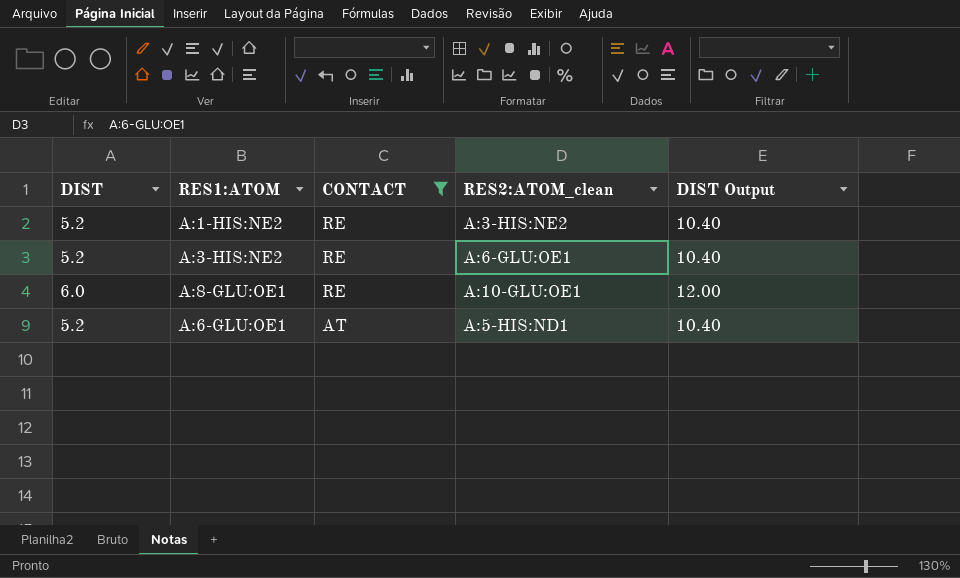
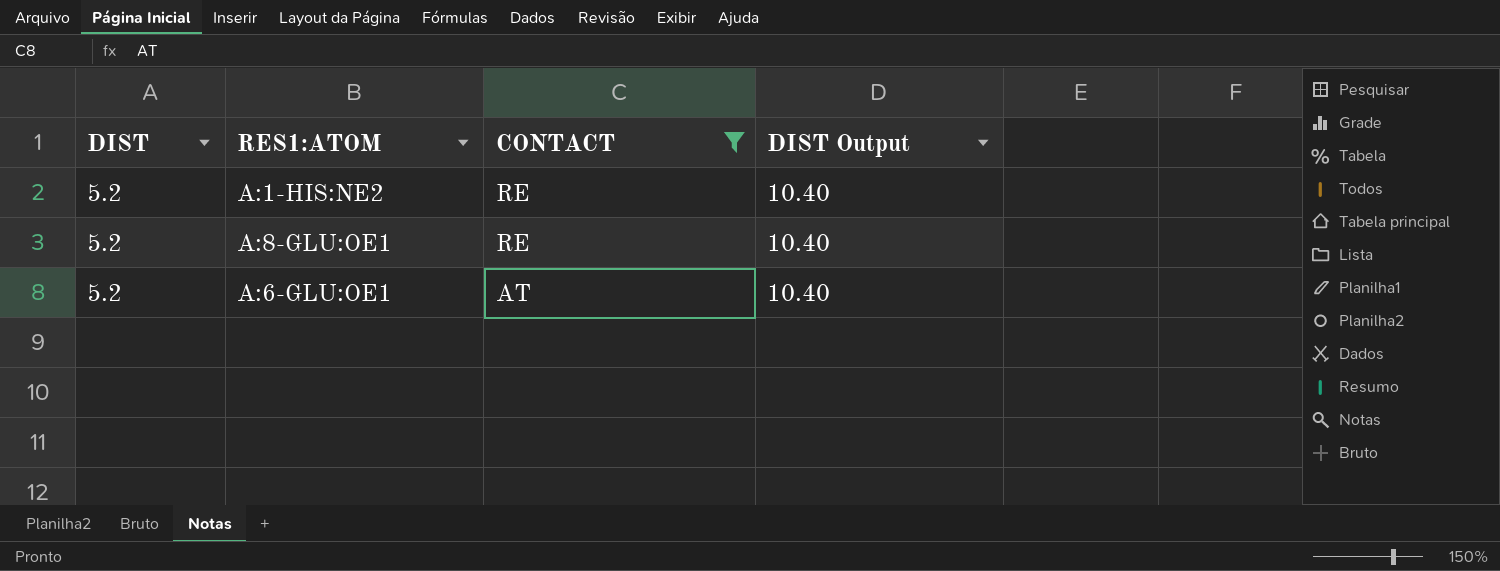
column RES2:ATOM_clean | position: 4 -> none
row A:3-HIS:NE2: 5.2 | RE | A:6-GLU:OE1 | 10.40 -> none
A:8-GLU:OE1 | DIST: 6.0 -> 5.2
A:8-GLU:OE1 | DIST Output: 12.00 -> 10.40

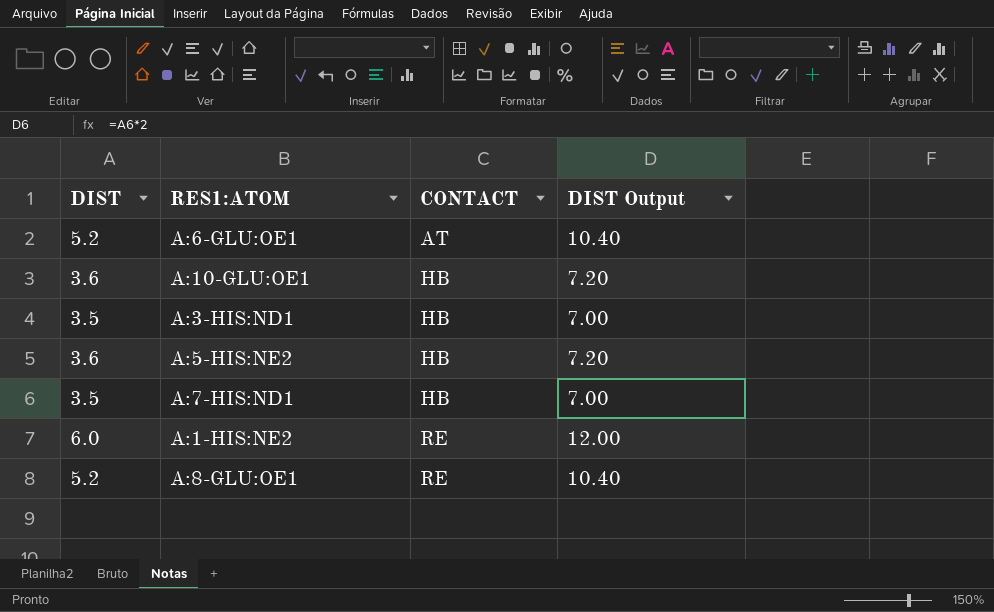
filter: CONTACT != HB -> none
row order: CONTACT descending -> CONTACT ascending
A:1-HIS:NE2 | DIST: 5.2 -> 6.0
A:1-HIS:NE2 | DIST Output: 10.40 -> 12.00

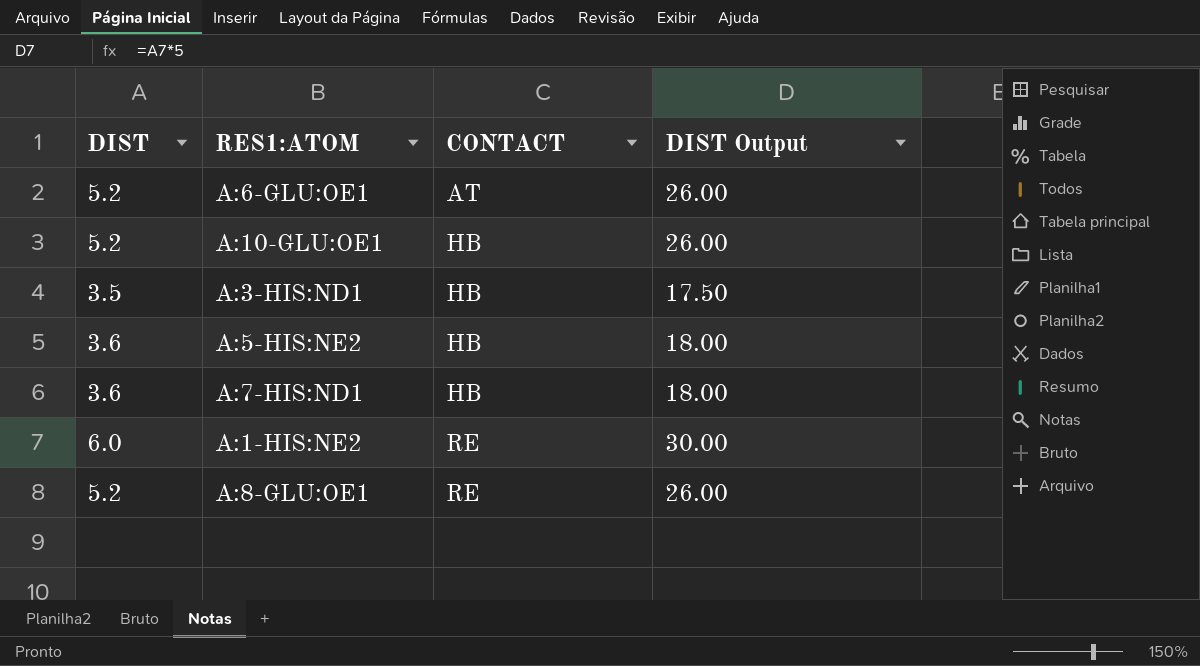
column DIST Output | formula: [DIST] * 2 -> [DIST] * 5
A:10-GLU:OE1 | DIST: 3.6 -> 5.2
A:7-HIS:ND1 | DIST: 3.5 -> 3.6

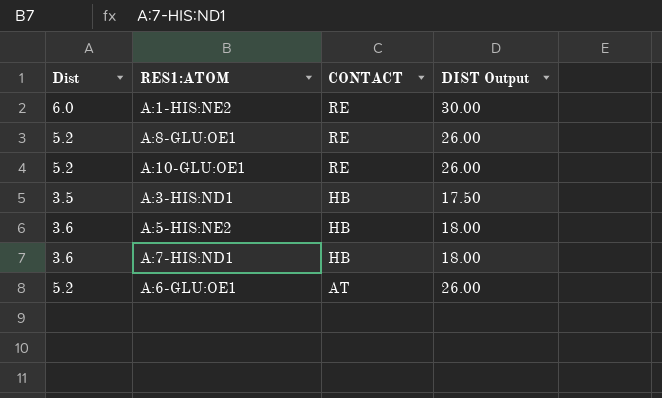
row order: CONTACT ascending -> CONTACT descending
column name: DIST -> Dist
A:10-GLU:OE1 | CONTACT: HB -> RE

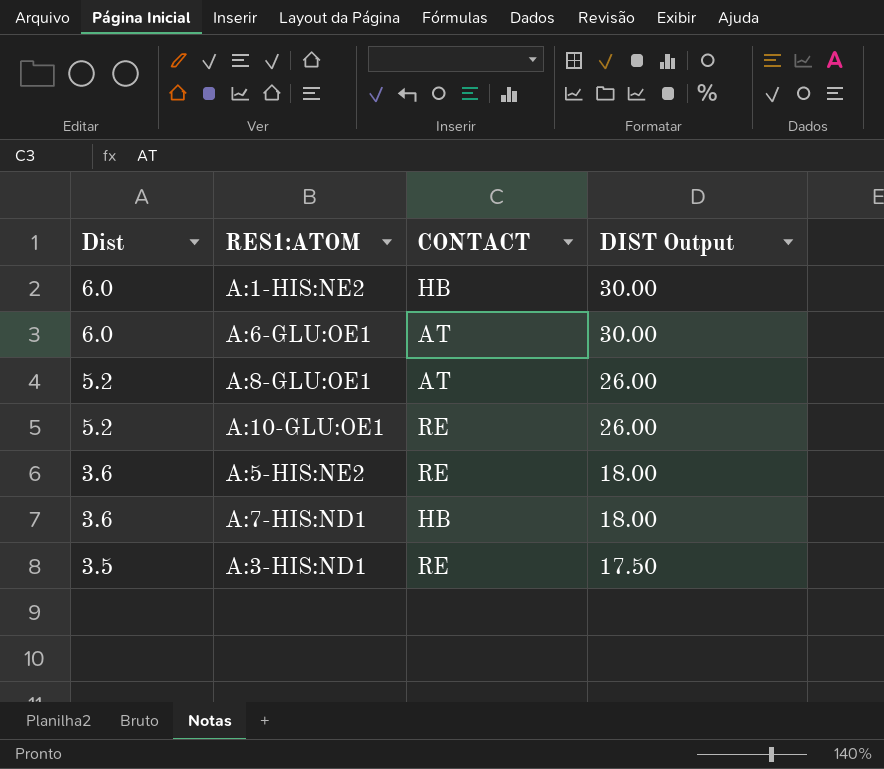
row order: CONTACT descending -> Dist descending
A:1-HIS:NE2 | CONTACT: RE -> HB
A:6-GLU:OE1 | Dist: 5.2 -> 6.0
A:6-GLU:OE1 | DIST Output: 26.00 -> 30.00
A:8-GLU:OE1 | CONTACT: RE -> AT
A:5-HIS:NE2 | CONTACT: HB -> RE
A:3-HIS:ND1 | CONTACT: HB -> RE

